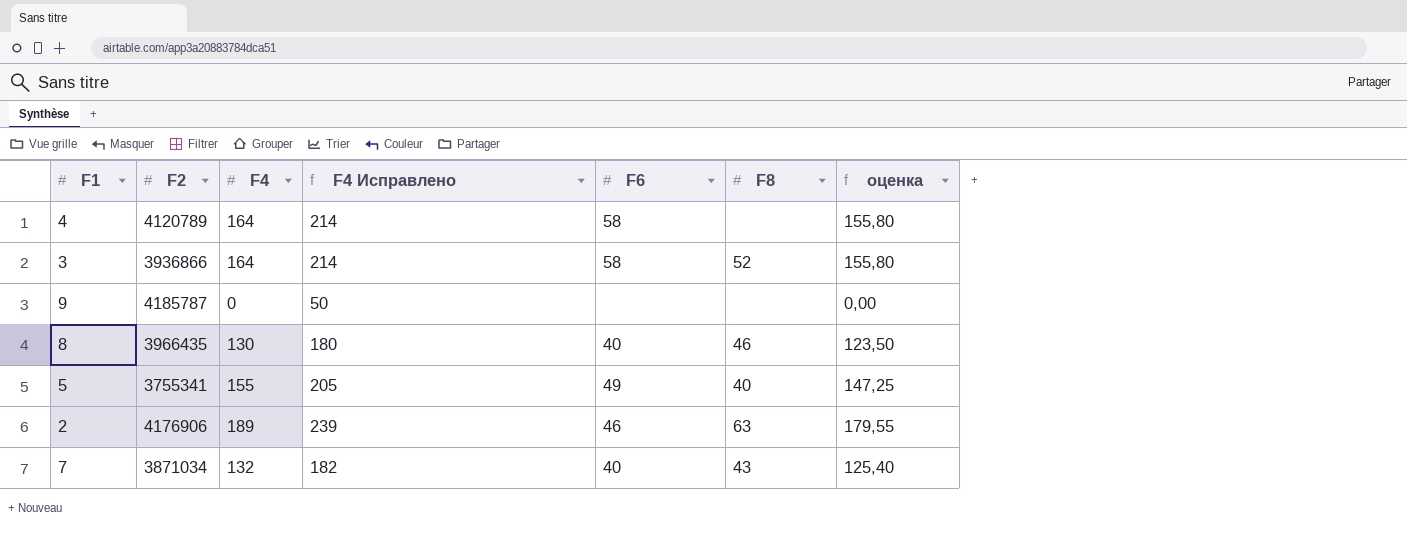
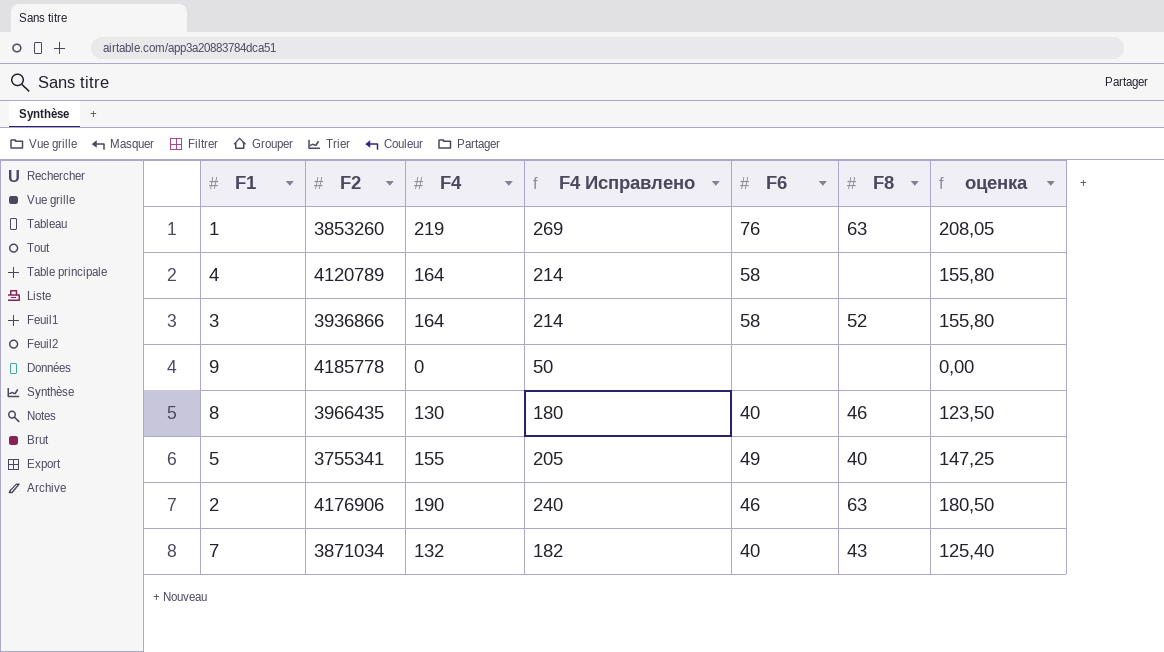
row 1: none -> 3853260 | 219 | 269 | 76 | 63 | 208,05
9 | F2: 4185787 -> 4185778
2 | F4: 189 -> 190
2 | F4 Исправлено: 239 -> 240
2 | оценка: 179,55 -> 180,50

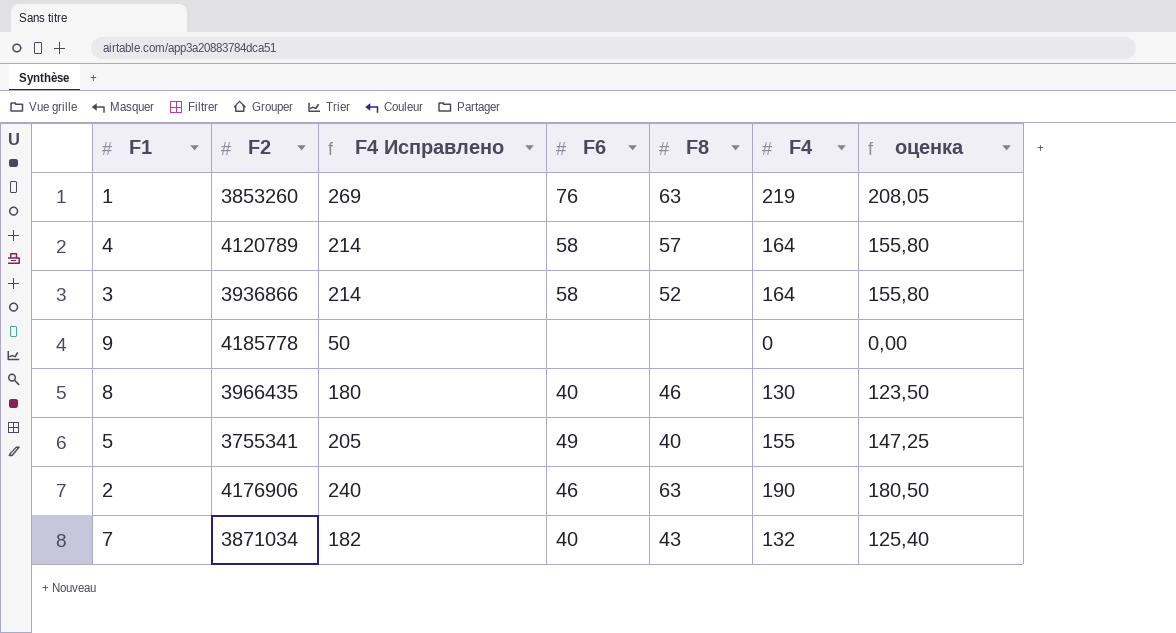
column F4 | position: 3 -> 6
4 | F8: none -> 57

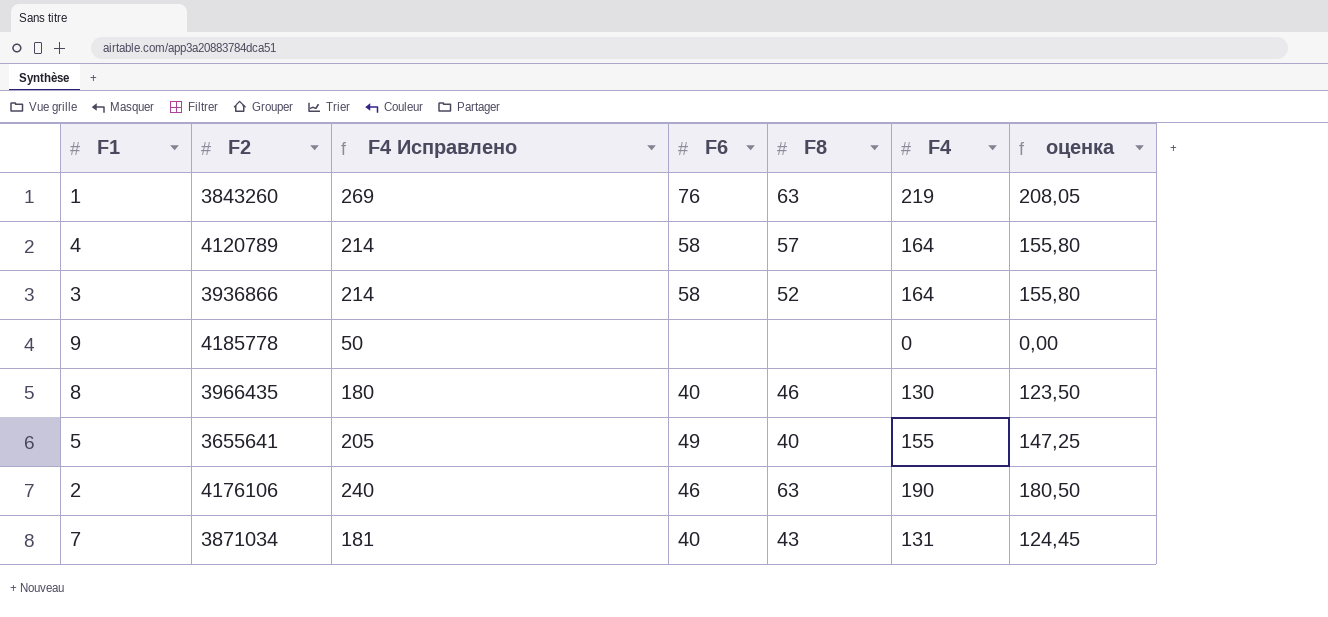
1 | F2: 3853260 -> 3843260
5 | F2: 3755341 -> 3655641
2 | F2: 4176906 -> 4176106
7 | F4 Исправлено: 182 -> 181
7 | F4: 132 -> 131
7 | оценка: 125,40 -> 124,45

